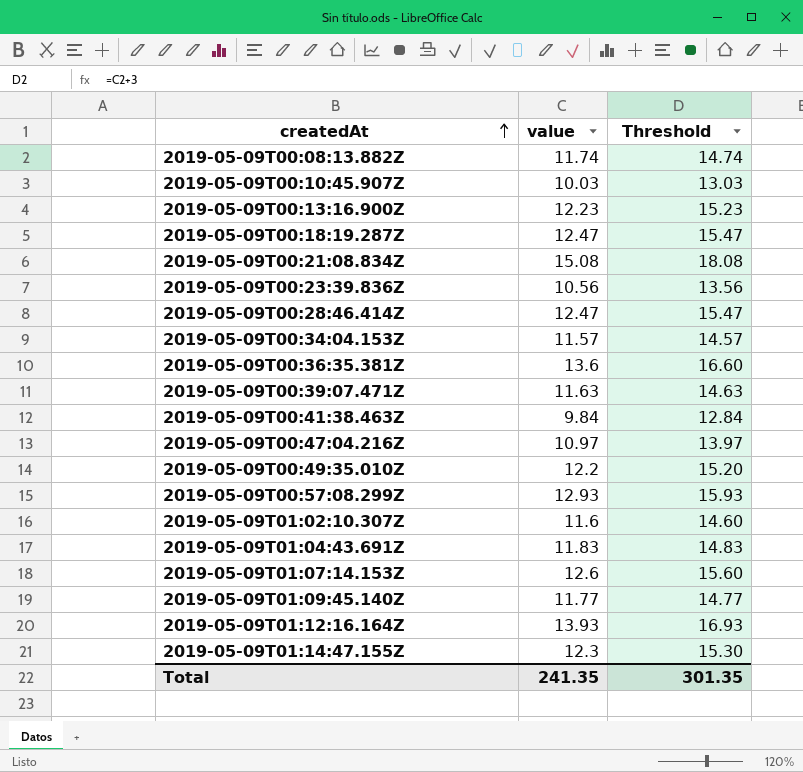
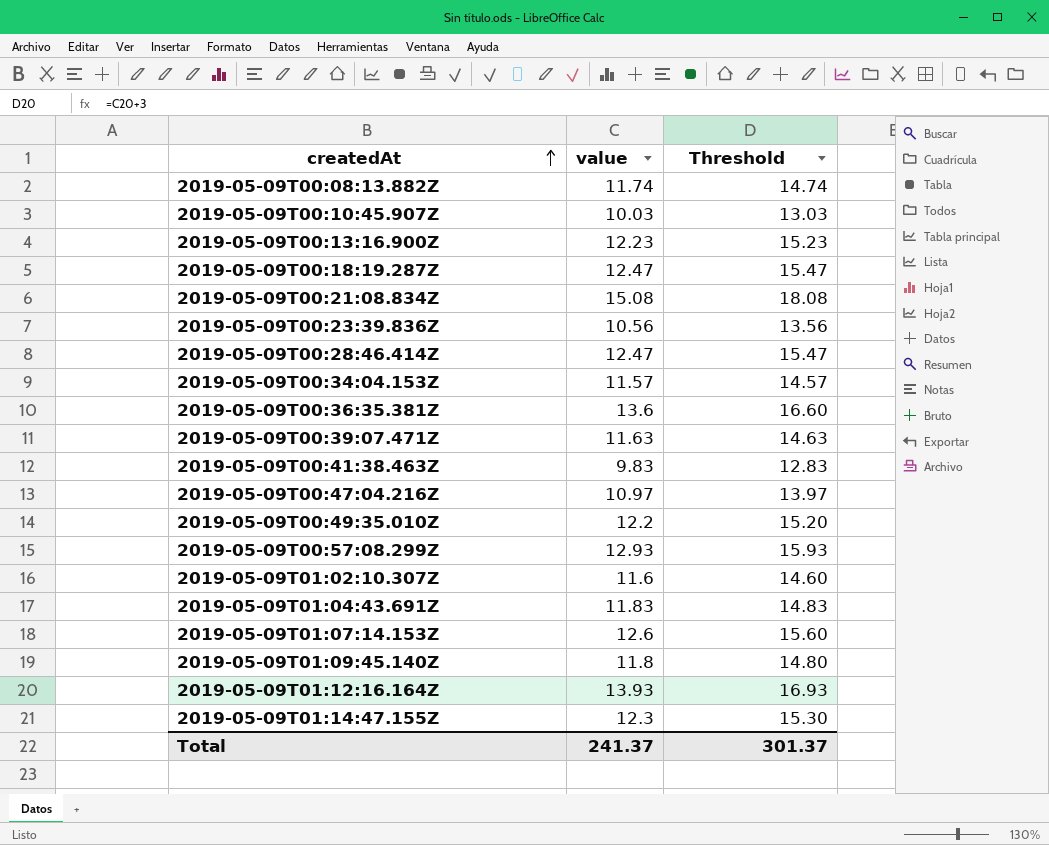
2019-05-09T00:41:38.463Z | value: 9.84 -> 9.83
2019-05-09T00:41:38.463Z | Threshold: 12.84 -> 12.83
2019-05-09T01:09:45.140Z | value: 11.77 -> 11.8
2019-05-09T01:09:45.140Z | Threshold: 14.77 -> 14.80
Total | value: 241.35 -> 241.37
Total | Threshold: 301.35 -> 301.37

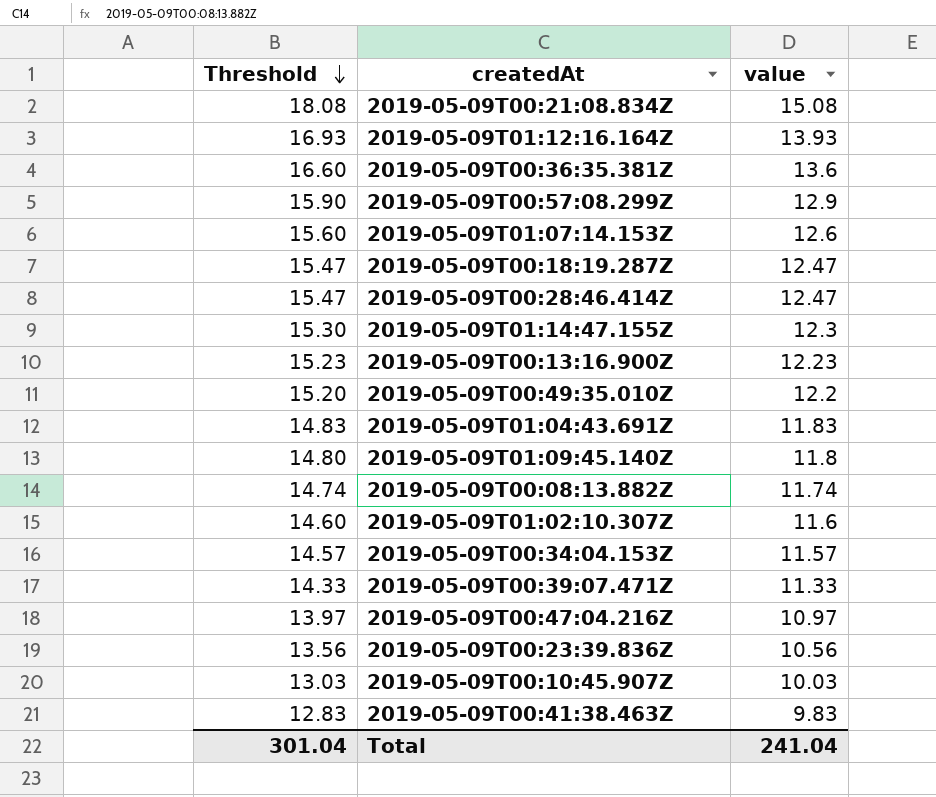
row order: createdAt ascending -> Threshold descending
column Threshold | position: 3 -> 1
2019-05-09T00:57:08.299Z | Threshold: 15.93 -> 15.90
2019-05-09T00:57:08.299Z | value: 12.93 -> 12.9
2019-05-09T00:39:07.471Z | Threshold: 14.63 -> 14.33
2019-05-09T00:39:07.471Z | value: 11.63 -> 11.33
Total | Threshold: 301.37 -> 301.04
Total | value: 241.37 -> 241.04

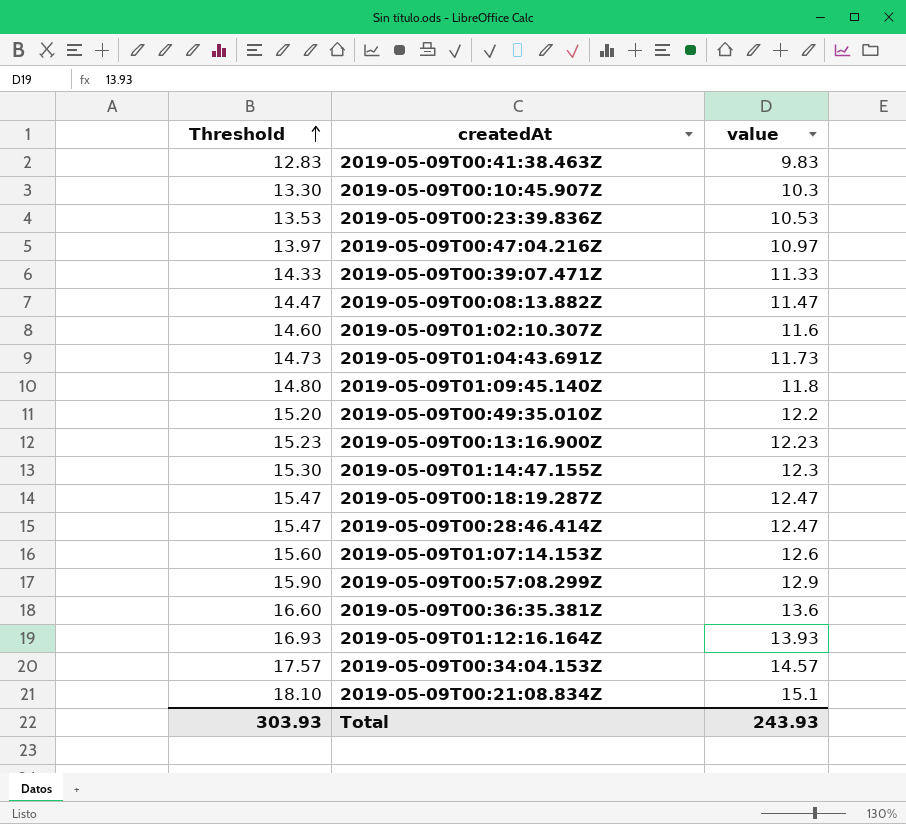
row order: Threshold descending -> Threshold ascending
2019-05-09T00:10:45.907Z | Threshold: 13.03 -> 13.30
2019-05-09T00:10:45.907Z | value: 10.03 -> 10.3
2019-05-09T00:23:39.836Z | Threshold: 13.56 -> 13.53
2019-05-09T00:23:39.836Z | value: 10.56 -> 10.53
2019-05-09T00:08:13.882Z | Threshold: 14.74 -> 14.47
2019-05-09T00:08:13.882Z | value: 11.74 -> 11.47
2019-05-09T01:04:43.691Z | Threshold: 14.83 -> 14.73
2019-05-09T01:04:43.691Z | value: 11.83 -> 11.73
2019-05-09T00:34:04.153Z | Threshold: 14.57 -> 17.57
2019-05-09T00:34:04.153Z | value: 11.57 -> 14.57
2019-05-09T00:21:08.834Z | Threshold: 18.08 -> 18.10
2019-05-09T00:21:08.834Z | value: 15.08 -> 15.1
Total | Threshold: 301.04 -> 303.93
Total | value: 241.04 -> 243.93

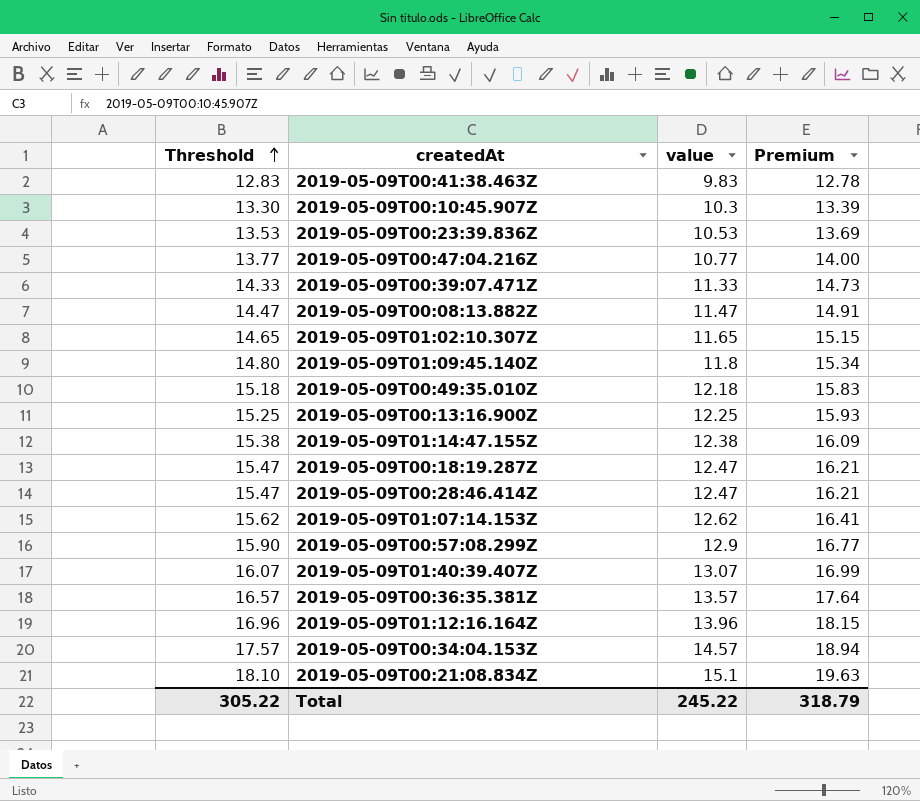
column Premium | formula: none -> [value] * 1.3
row 2019-05-09T01:04:43.691Z: 14.73 | 11.73 -> none
2019-05-09T00:47:04.216Z | Threshold: 13.97 -> 13.77
2019-05-09T00:47:04.216Z | value: 10.97 -> 10.77
2019-05-09T01:02:10.307Z | Threshold: 14.60 -> 14.65
2019-05-09T01:02:10.307Z | value: 11.6 -> 11.65
2019-05-09T00:49:35.010Z | Threshold: 15.20 -> 15.18
2019-05-09T00:49:35.010Z | value: 12.2 -> 12.18
2019-05-09T00:13:16.900Z | Threshold: 15.23 -> 15.25
2019-05-09T00:13:16.900Z | value: 12.23 -> 12.25
2019-05-09T01:14:47.155Z | Threshold: 15.30 -> 15.38
2019-05-09T01:14:47.155Z | value: 12.3 -> 12.38
2019-05-09T01:07:14.153Z | Threshold: 15.60 -> 15.62
2019-05-09T01:07:14.153Z | value: 12.6 -> 12.62
row 2019-05-09T01:40:39.407Z: none -> 16.07 | 13.07 | 16.99
2019-05-09T00:36:35.381Z | Threshold: 16.60 -> 16.57
2019-05-09T00:36:35.381Z | value: 13.6 -> 13.57
2019-05-09T01:12:16.164Z | Threshold: 16.93 -> 16.96
2019-05-09T01:12:16.164Z | value: 13.93 -> 13.96
Total | Threshold: 303.93 -> 305.22
Total | value: 243.93 -> 245.22

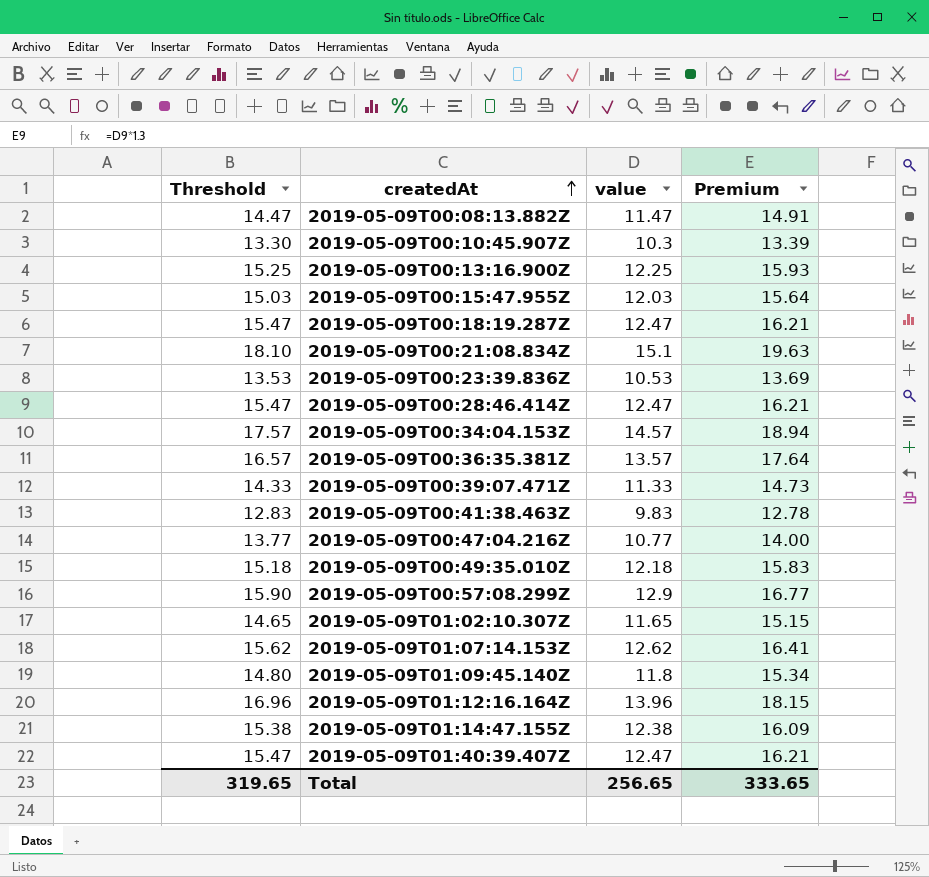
row order: Threshold ascending -> createdAt ascending
row 2019-05-09T00:15:47.955Z: none -> 15.03 | 12.03 | 15.64
2019-05-09T01:40:39.407Z | Threshold: 16.07 -> 15.47
2019-05-09T01:40:39.407Z | value: 13.07 -> 12.47
2019-05-09T01:40:39.407Z | Premium: 16.99 -> 16.21
Total | Threshold: 305.22 -> 319.65
Total | value: 245.22 -> 256.65
Total | Premium: 318.79 -> 333.65

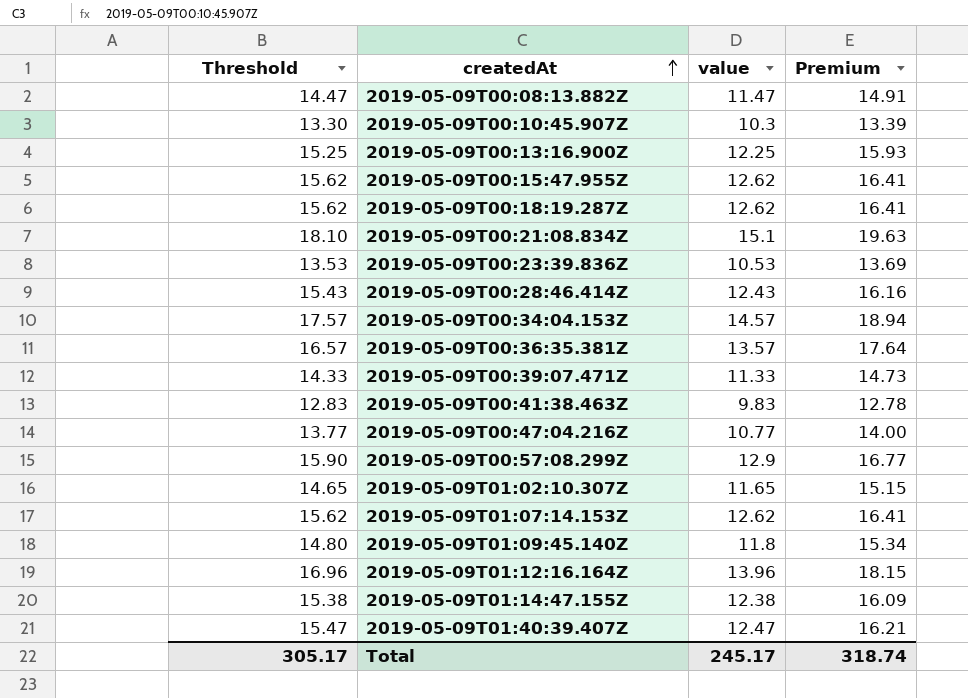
row 2019-05-09T00:49:35.010Z: 15.18 | 12.18 | 15.83 -> none
2019-05-09T00:15:47.955Z | Threshold: 15.03 -> 15.62
2019-05-09T00:15:47.955Z | value: 12.03 -> 12.62
2019-05-09T00:15:47.955Z | Premium: 15.64 -> 16.41
2019-05-09T00:18:19.287Z | Threshold: 15.47 -> 15.62
2019-05-09T00:18:19.287Z | value: 12.47 -> 12.62
2019-05-09T00:18:19.287Z | Premium: 16.21 -> 16.41
2019-05-09T00:28:46.414Z | Threshold: 15.47 -> 15.43
2019-05-09T00:28:46.414Z | value: 12.47 -> 12.43
2019-05-09T00:28:46.414Z | Premium: 16.21 -> 16.16
Total | Threshold: 319.65 -> 305.17
Total | value: 256.65 -> 245.17
Total | Premium: 333.65 -> 318.74

